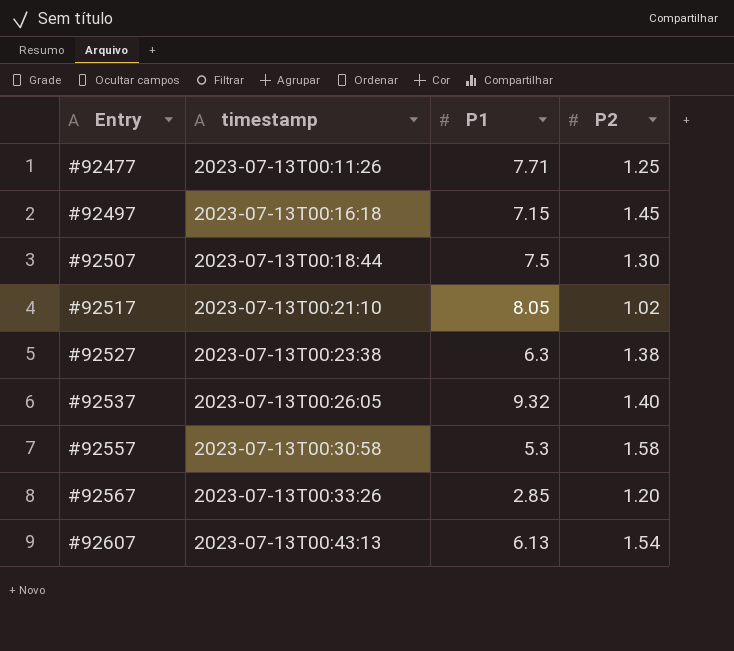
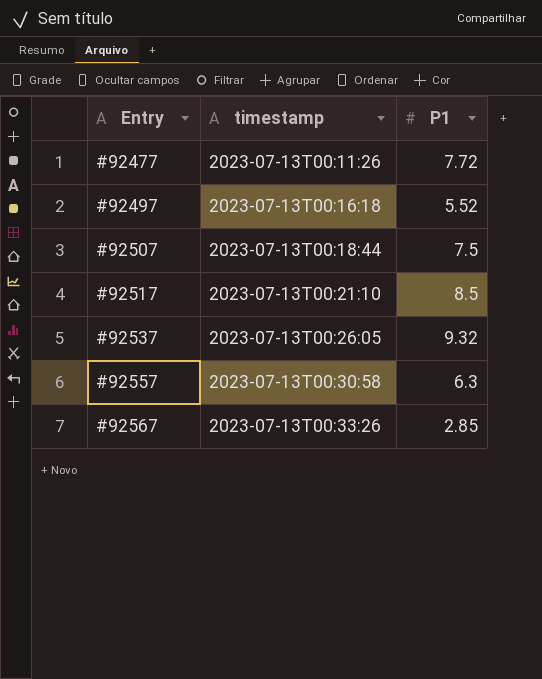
column P2 | position: 4 -> none
row #92527: 2023-07-13T00:23:38 | 6.3 | 1.38 -> none
row #92607: 2023-07-13T00:43:13 | 6.13 | 1.54 -> none
#92477 | P1: 7.71 -> 7.72
#92497 | P1: 7.15 -> 5.52
#92517 | P1: 8.05 -> 8.5
#92557 | P1: 5.3 -> 6.3

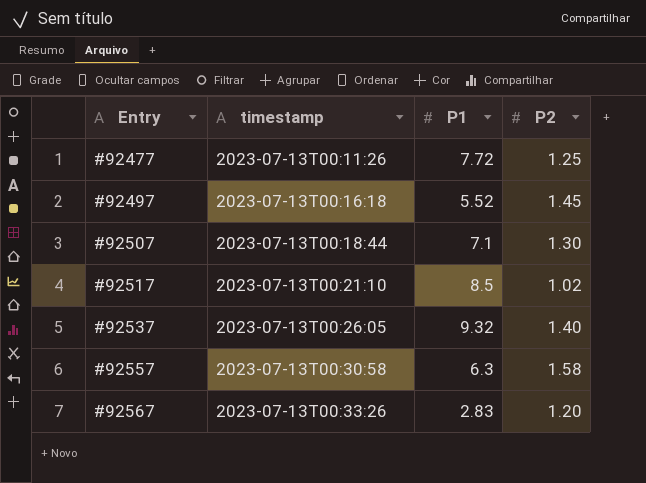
column P2 | position: none -> 4
#92507 | P1: 7.5 -> 7.1
#92567 | P1: 2.85 -> 2.83

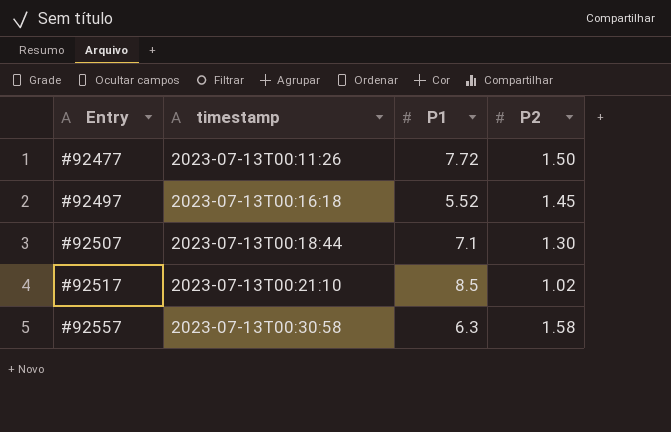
row #92537: 2023-07-13T00:26:05 | 9.32 | 1.40 -> none
row #92567: 2023-07-13T00:33:26 | 2.83 | 1.20 -> none
#92477 | P2: 1.25 -> 1.50

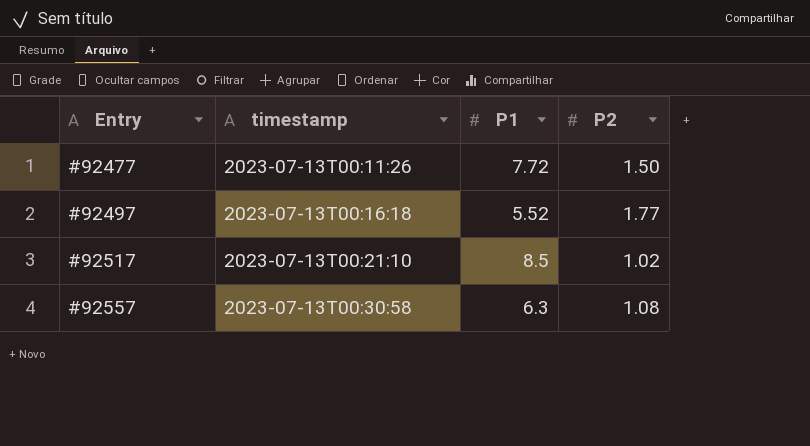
row #92507: 2023-07-13T00:18:44 | 7.1 | 1.30 -> none
#92497 | P2: 1.45 -> 1.77
#92557 | P2: 1.58 -> 1.08

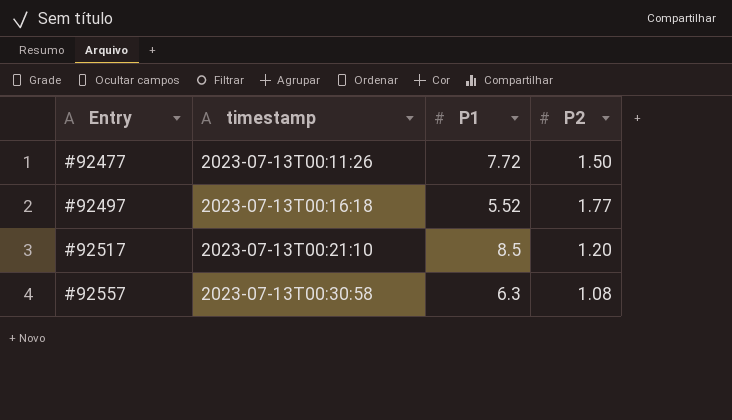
#92517 | P2: 1.02 -> 1.20

